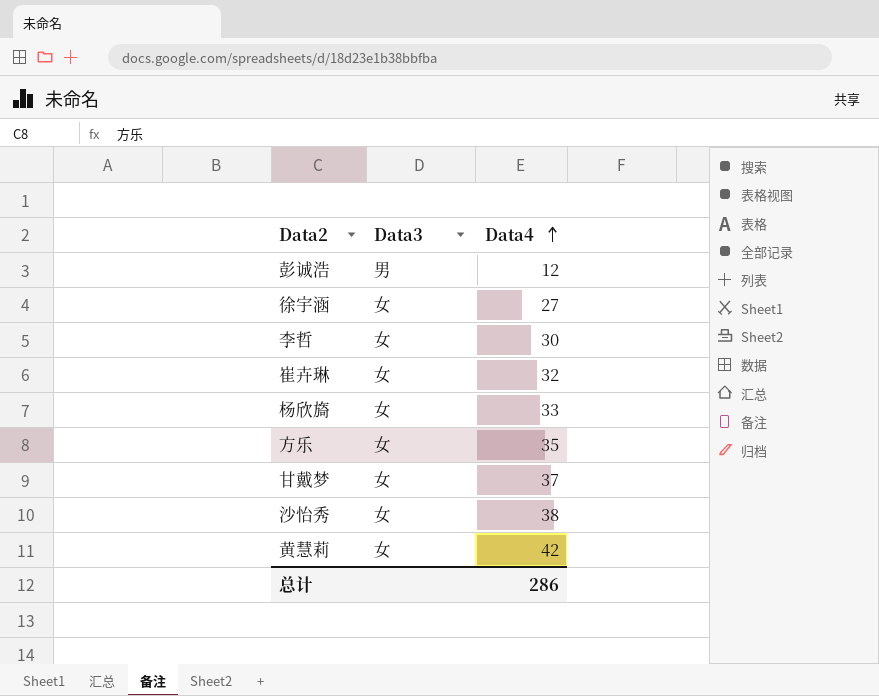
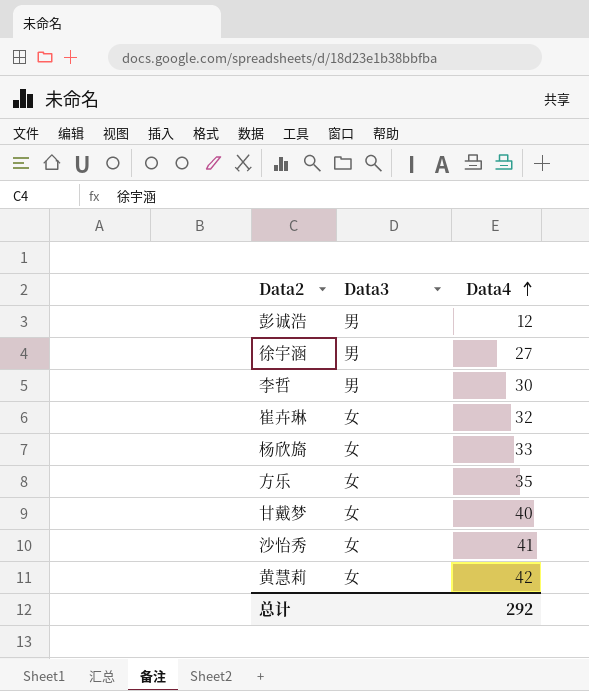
徐宇涵 | Data3: 女 -> 男
李哲 | Data3: 女 -> 男
甘戴梦 | Data4: 37 -> 40
沙怡秀 | Data4: 38 -> 41
总计 | Data4: 286 -> 292

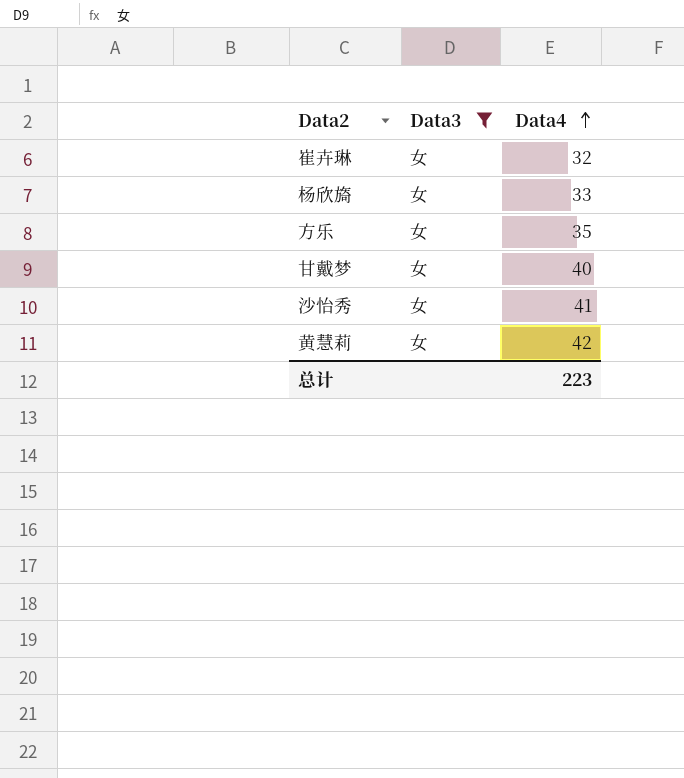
filter: none -> Data3 = 女
总计 | Data4: 292 -> 223

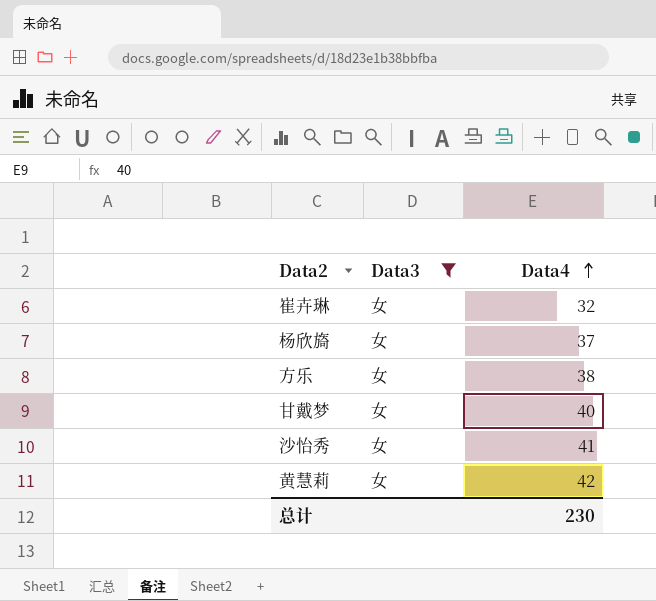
杨欣旖 | Data4: 33 -> 37
方乐 | Data4: 35 -> 38
总计 | Data4: 223 -> 230

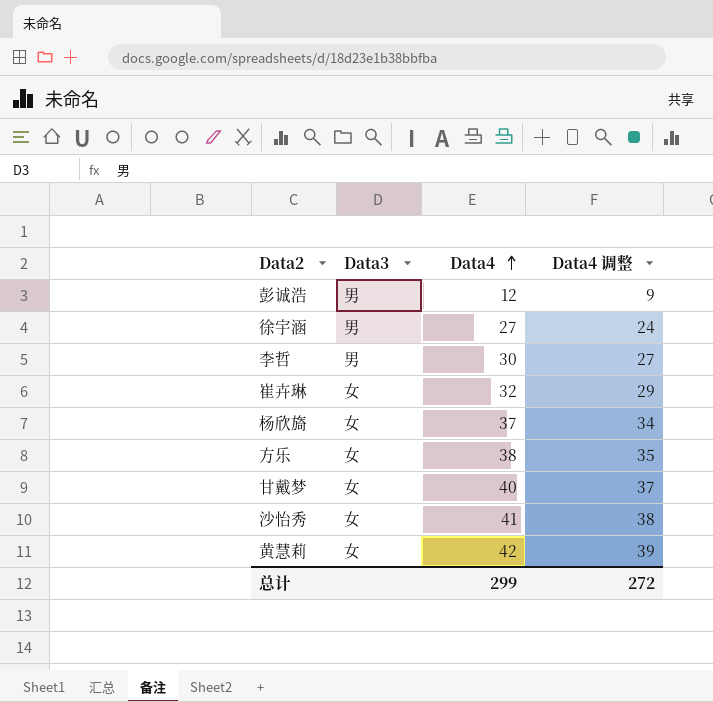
filter: Data3 = 女 -> none
column Data4 调整 | formula: none -> [Data4] - 3
总计 | Data4: 230 -> 299

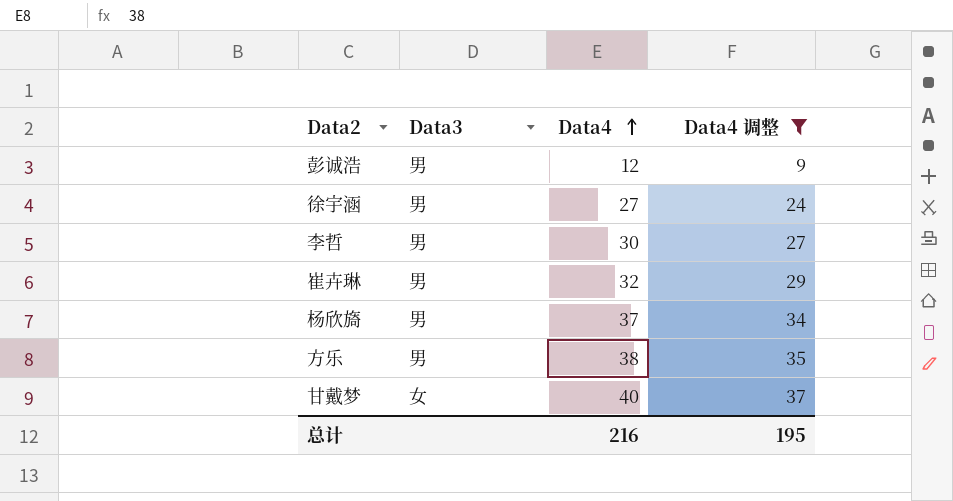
filter: none -> Data4 调整 <= 37
崔卉琳 | Data3: 女 -> 男
杨欣旖 | Data3: 女 -> 男
方乐 | Data3: 女 -> 男
总计 | Data4: 299 -> 216
总计 | Data4 调整: 272 -> 195

